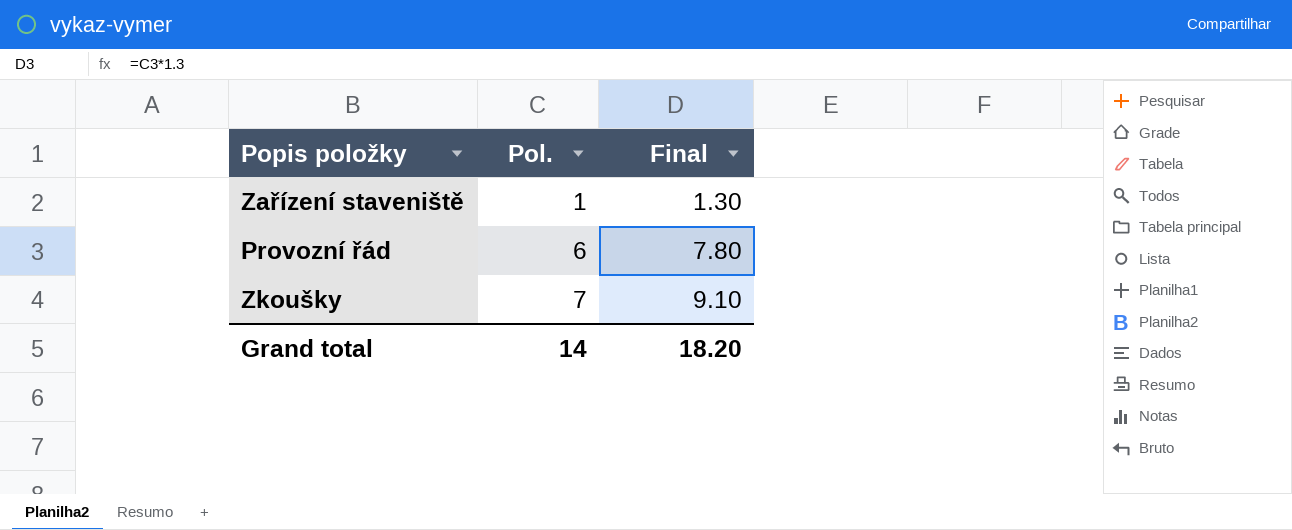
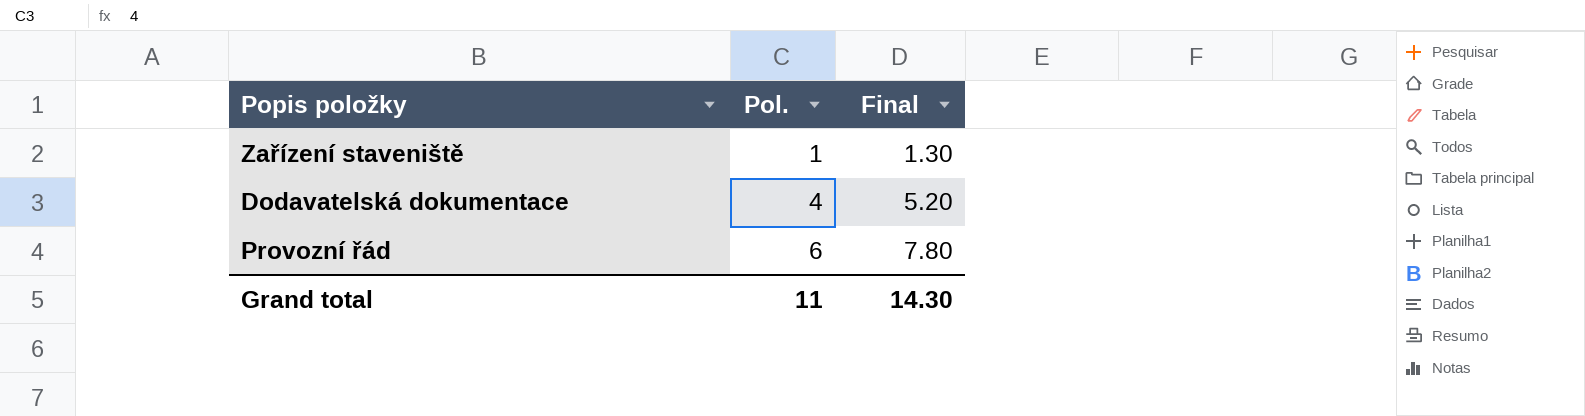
row Zkoušky: 7 | 9.10 -> none
row Dodavatelská dokumentace: none -> 4 | 5.20
Grand total | Pol.: 14 -> 11
Grand total | Final: 18.20 -> 14.30

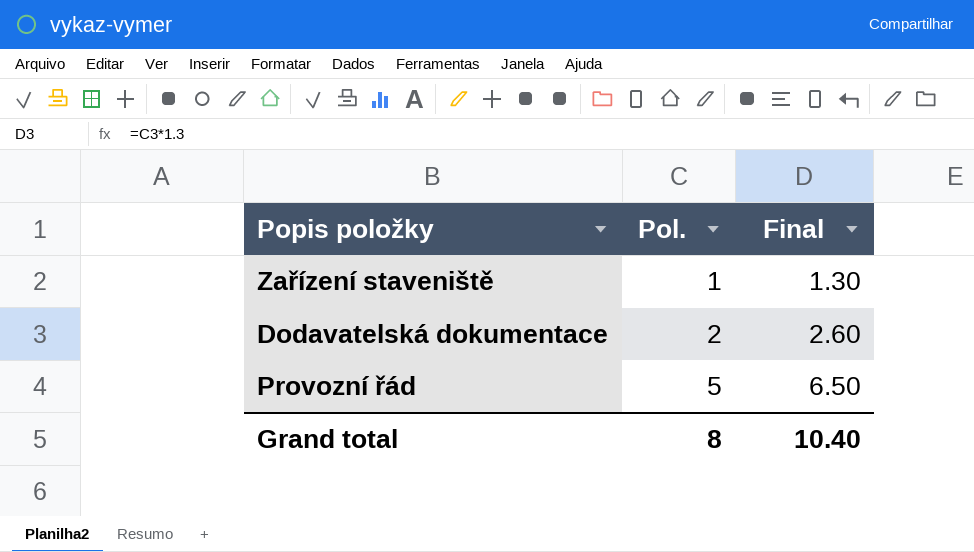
Dodavatelská dokumentace | Pol.: 4 -> 2
Dodavatelská dokumentace | Final: 5.20 -> 2.60
Provozní řád | Pol.: 6 -> 5
Provozní řád | Final: 7.80 -> 6.50
Grand total | Pol.: 11 -> 8
Grand total | Final: 14.30 -> 10.40

